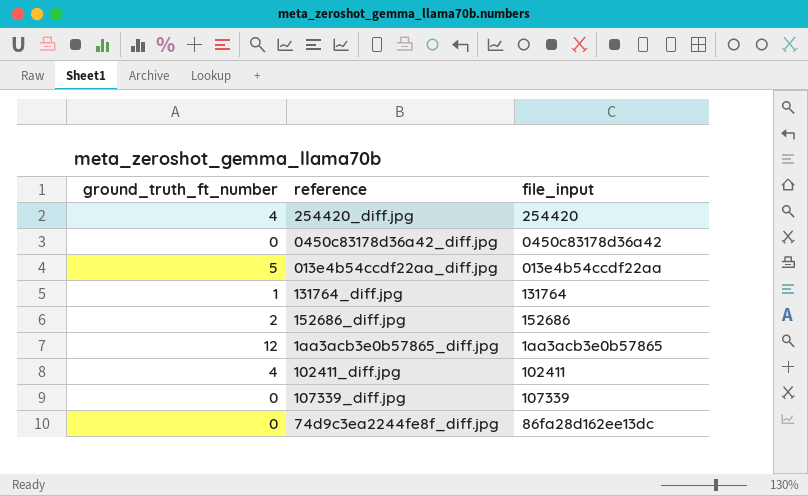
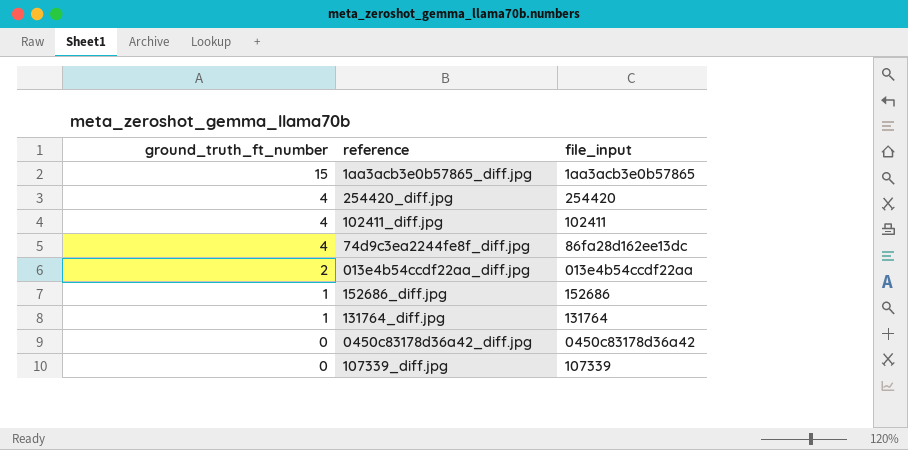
row order: none -> ground_truth_ft_number descending
1aa3acb3e0b57865_diff.jpg | ground_truth_ft_number: 12 -> 15
74d9c3ea2244fe8f_diff.jpg | ground_truth_ft_number: 0 -> 4
013e4b54ccdf22aa_diff.jpg | ground_truth_ft_number: 5 -> 2
152686_diff.jpg | ground_truth_ft_number: 2 -> 1

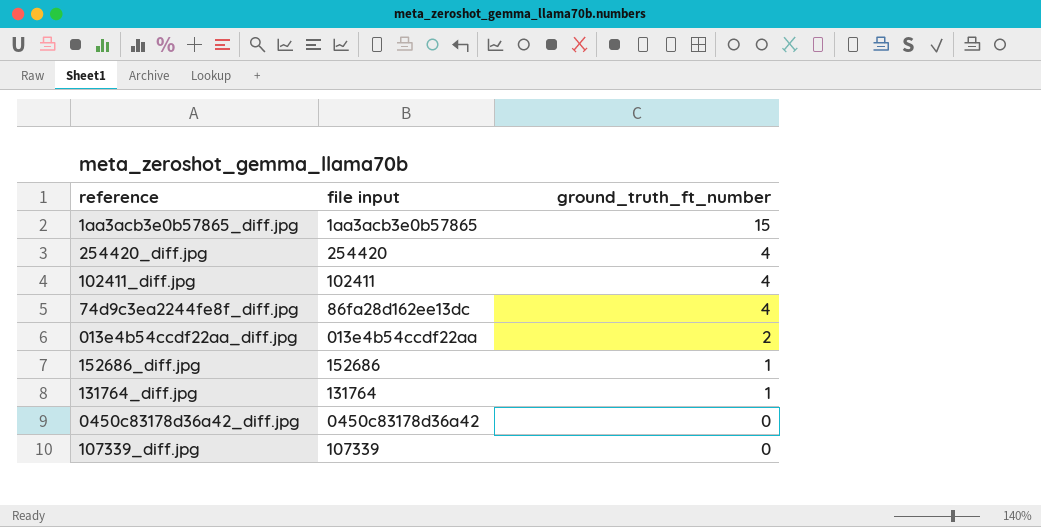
column name: file_input -> file input
column ground_truth_ft_number | position: 1 -> 3

